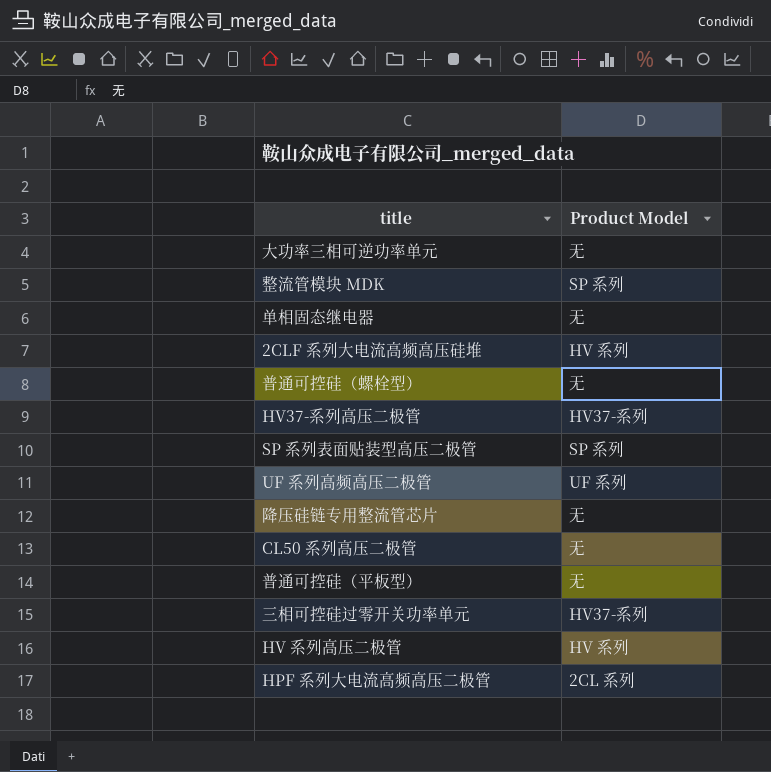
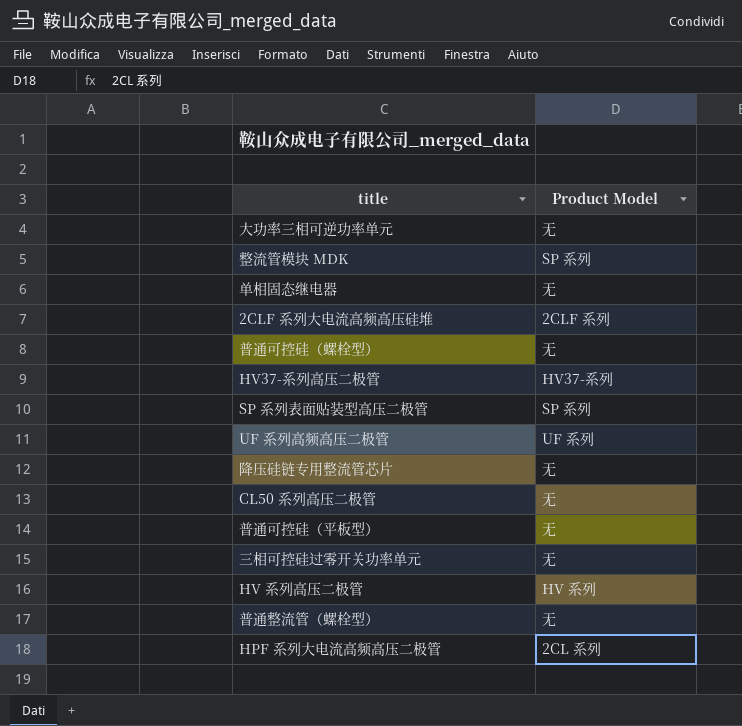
2CLF 系列大电流高频高压硅堆 | Product Model: HV 系列 -> 2CLF 系列
三相可控硅过零开关功率单元 | Product Model: HV37-系列 -> 无
row 普通整流管（螺栓型）: none -> 无

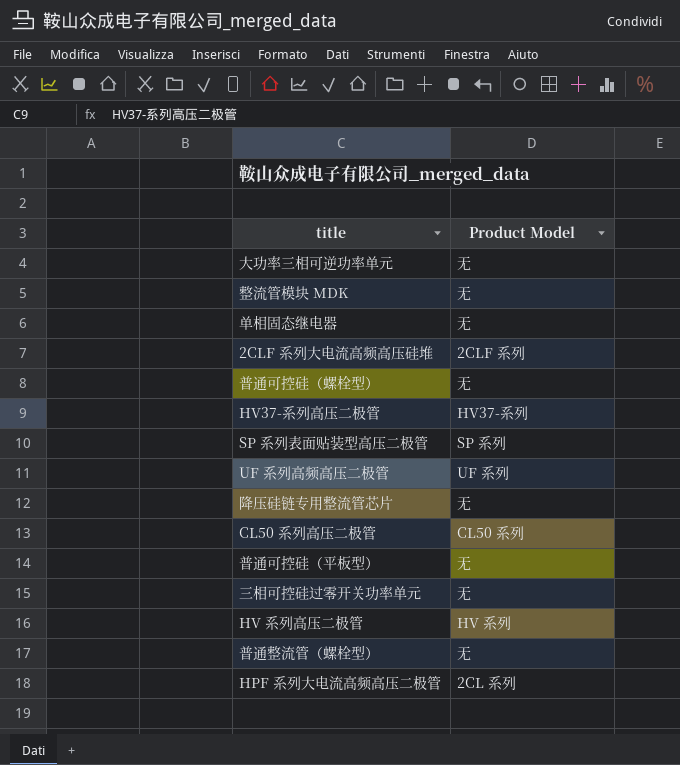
整流管模块 MDK | Product Model: SP 系列 -> 无
CL50 系列高压二极管 | Product Model: 无 -> CL50 系列

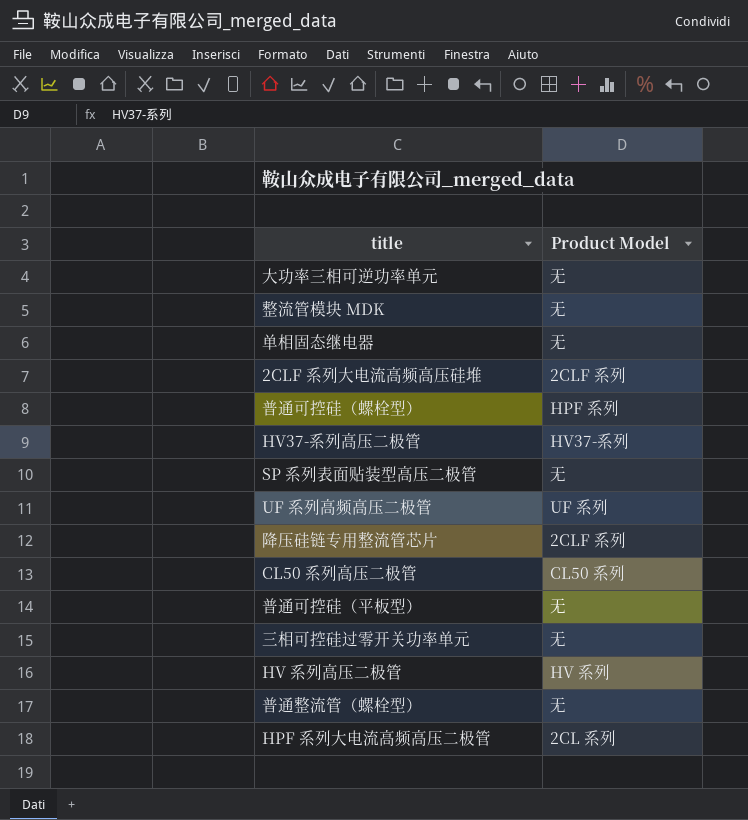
普通可控硅（螺栓型） | Product Model: 无 -> HPF 系列
SP 系列表面贴装型高压二极管 | Product Model: SP 系列 -> 无
降压硅链专用整流管芯片 | Product Model: 无 -> 2CLF 系列

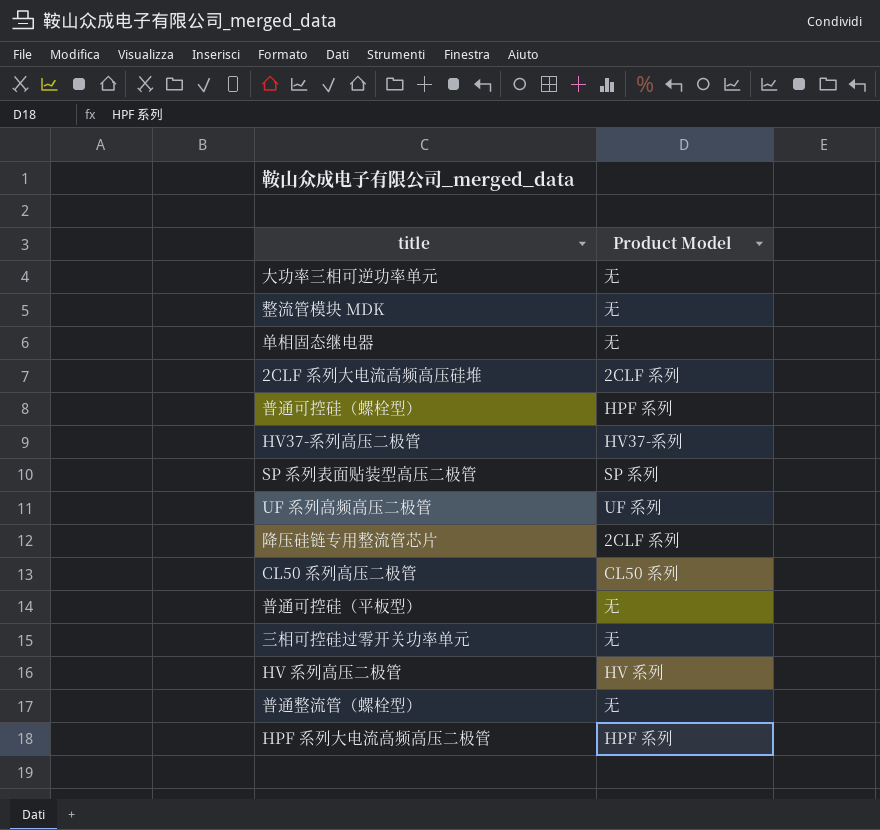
SP 系列表面贴装型高压二极管 | Product Model: 无 -> SP 系列
HPF 系列大电流高频高压二极管 | Product Model: 2CL 系列 -> HPF 系列

